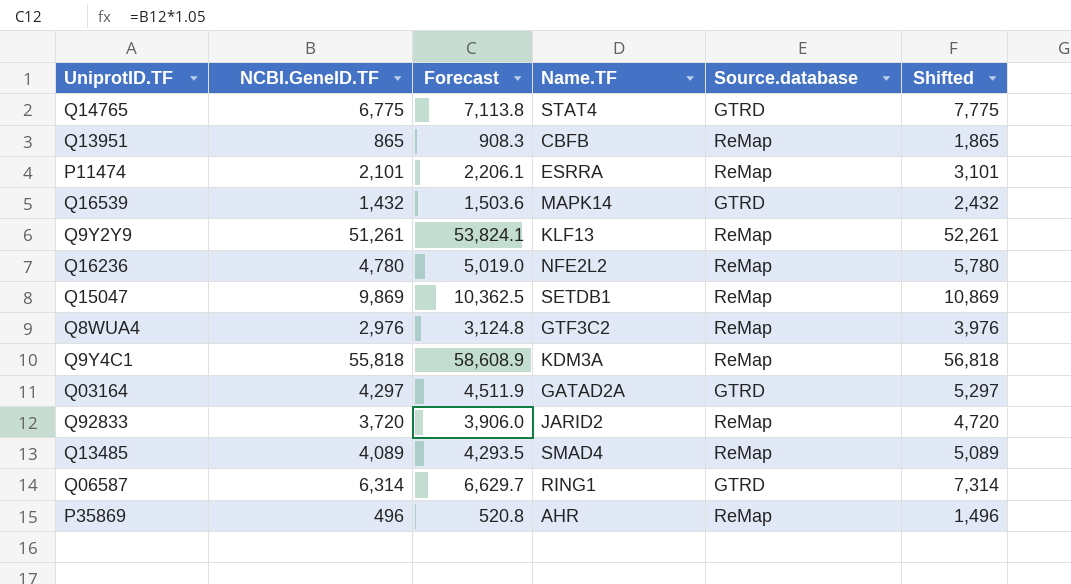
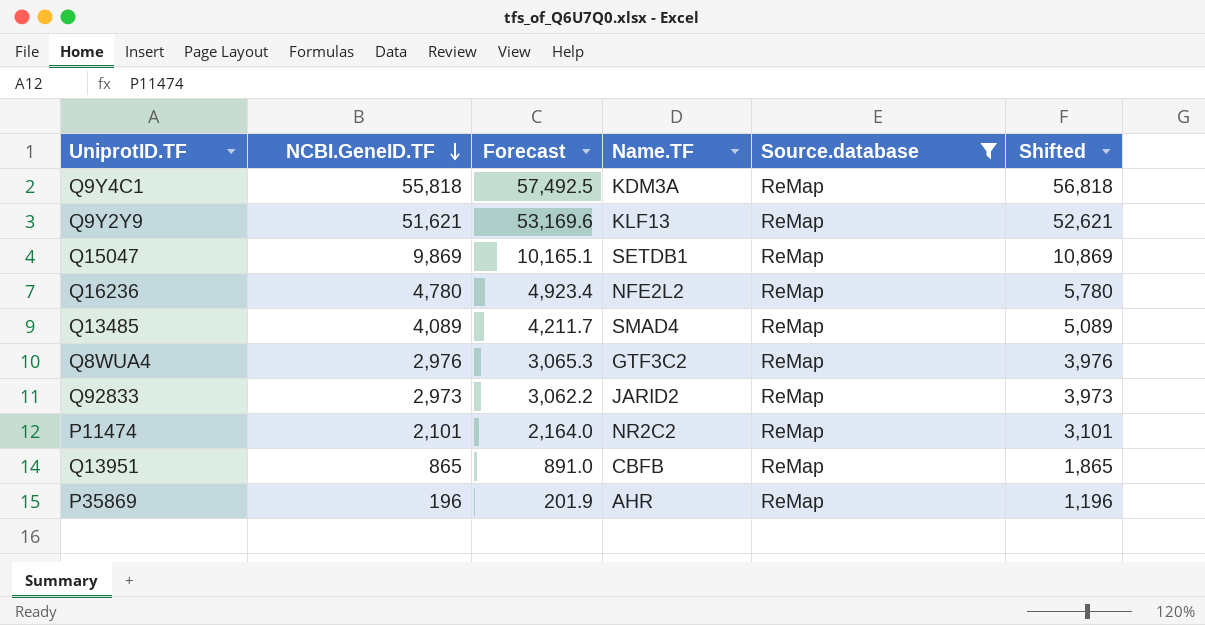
filter: none -> Source.database = ReMap
row order: none -> NCBI.GeneID.TF descending
column Forecast | formula: [NCBI.GeneID.TF] * 1.05 -> [NCBI.GeneID.TF] * 1.03
Q9Y2Y9 | NCBI.GeneID.TF: 51,261 -> 51,621
Q9Y2Y9 | Shifted: 52,261 -> 52,621
Q92833 | NCBI.GeneID.TF: 3,720 -> 2,973
Q92833 | Shifted: 4,720 -> 3,973
P11474 | Name.TF: ESRRA -> NR2C2
P35869 | NCBI.GeneID.TF: 496 -> 196
P35869 | Shifted: 1,496 -> 1,196

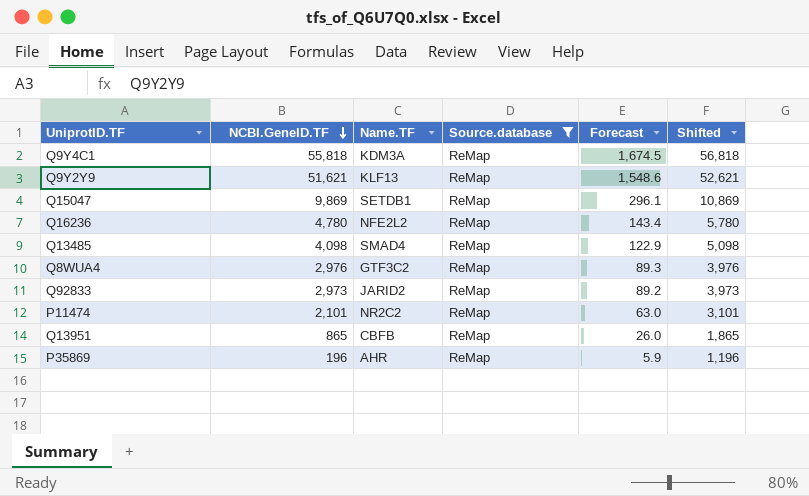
column Forecast | formula: [NCBI.GeneID.TF] * 1.03 -> [NCBI.GeneID.TF] * 0.03
column Forecast | position: 3 -> 5
Q13485 | NCBI.GeneID.TF: 4,089 -> 4,098
Q13485 | Shifted: 5,089 -> 5,098

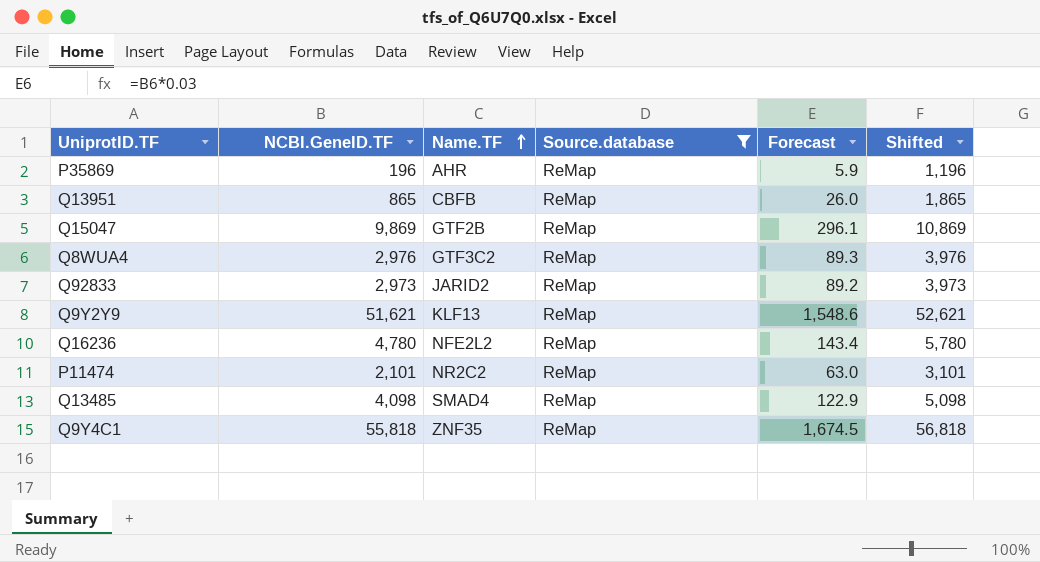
row order: NCBI.GeneID.TF descending -> Name.TF ascending
Q15047 | Name.TF: SETDB1 -> GTF2B
Q9Y4C1 | Name.TF: KDM3A -> ZNF35

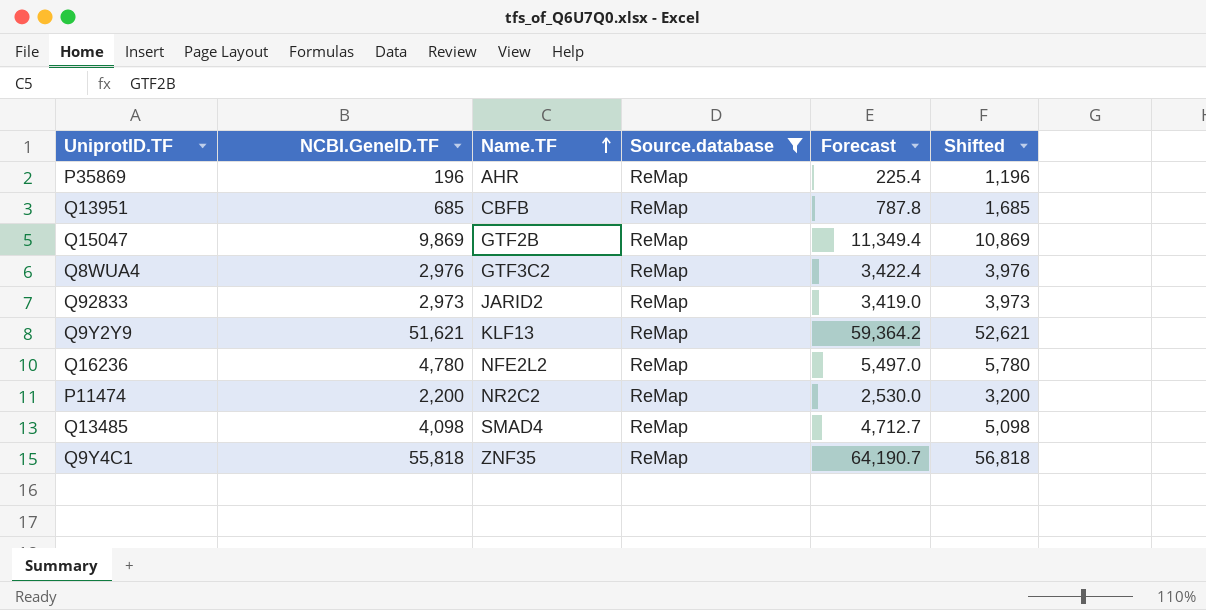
column Forecast | formula: [NCBI.GeneID.TF] * 0.03 -> [NCBI.GeneID.TF] * 1.15
Q13951 | NCBI.GeneID.TF: 865 -> 685
Q13951 | Shifted: 1,865 -> 1,685
P11474 | NCBI.GeneID.TF: 2,101 -> 2,200
P11474 | Shifted: 3,101 -> 3,200

